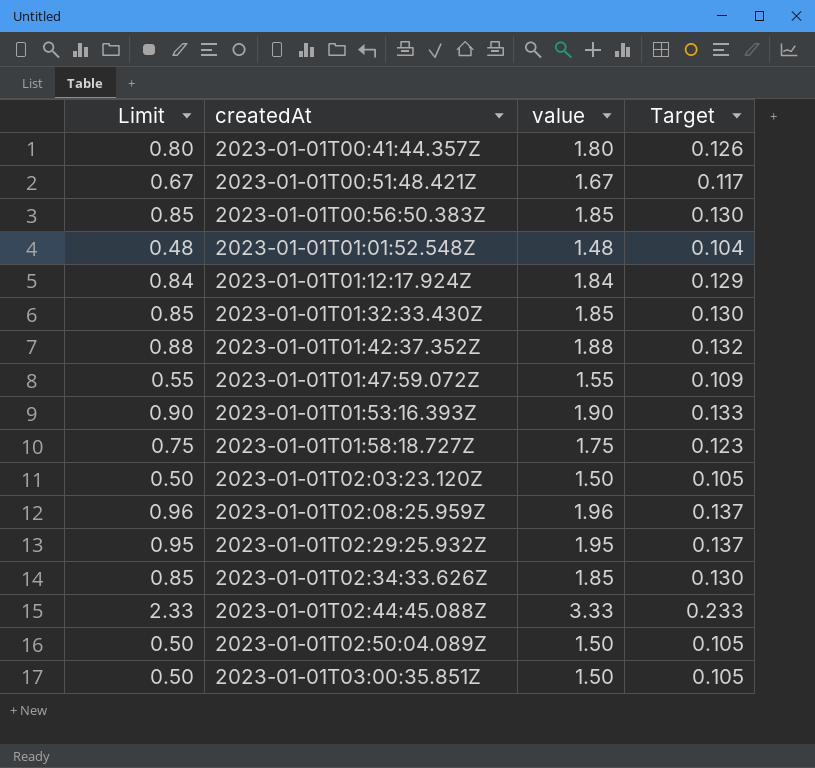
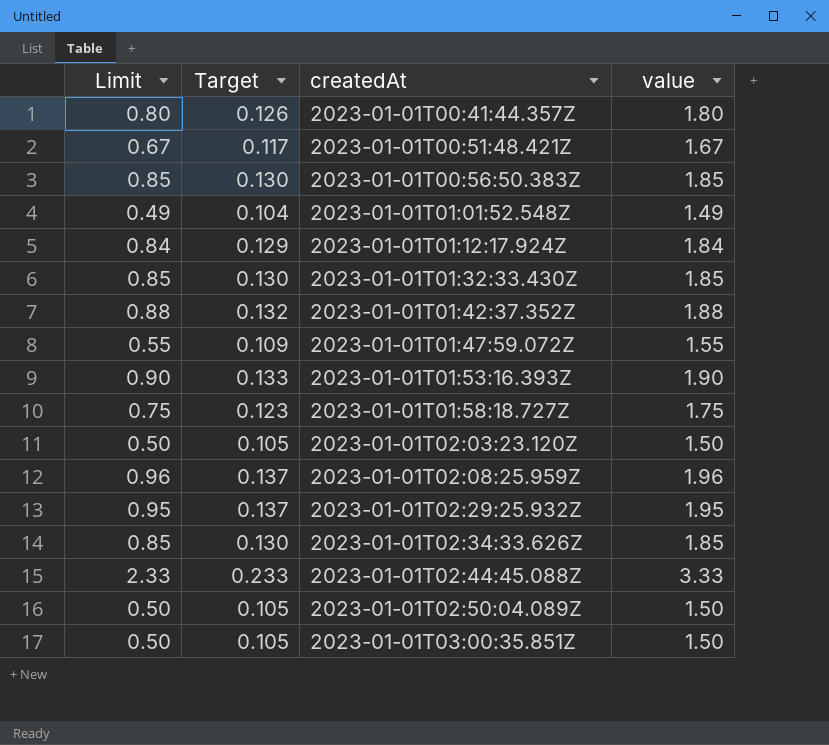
column Target | position: 4 -> 2
2023-01-01T01:01:52.548Z | Limit: 0.48 -> 0.49
2023-01-01T01:01:52.548Z | value: 1.48 -> 1.49

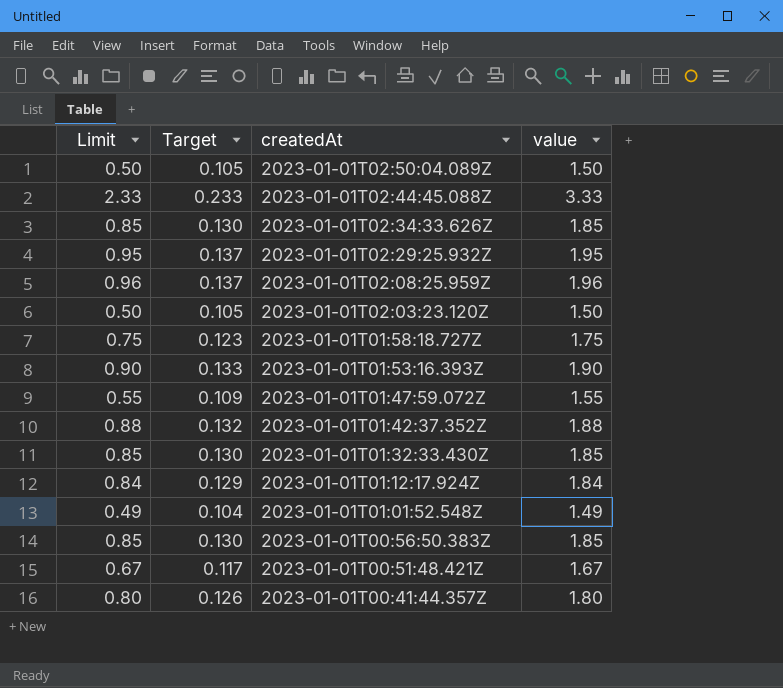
row order: createdAt ascending -> createdAt descending
row 2023-01-01T03:00:35.851Z: 0.50 | 0.105 | 1.50 -> none

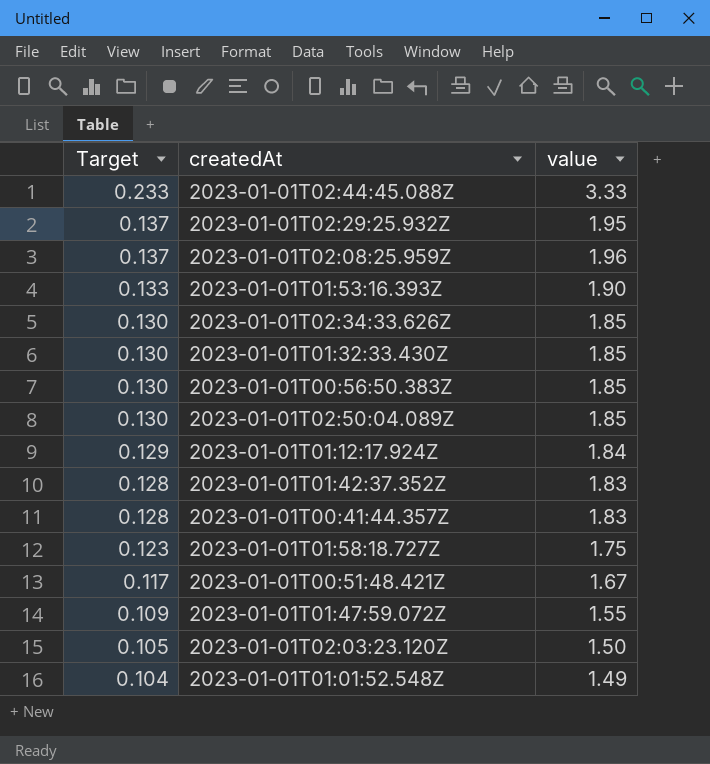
row order: createdAt descending -> Target descending
column Limit | formula: [value] - 1 -> none
2023-01-01T02:50:04.089Z | Target: 0.105 -> 0.130
2023-01-01T02:50:04.089Z | value: 1.50 -> 1.85
2023-01-01T01:42:37.352Z | Target: 0.132 -> 0.128
2023-01-01T01:42:37.352Z | value: 1.88 -> 1.83
2023-01-01T00:41:44.357Z | Target: 0.126 -> 0.128
2023-01-01T00:41:44.357Z | value: 1.80 -> 1.83

